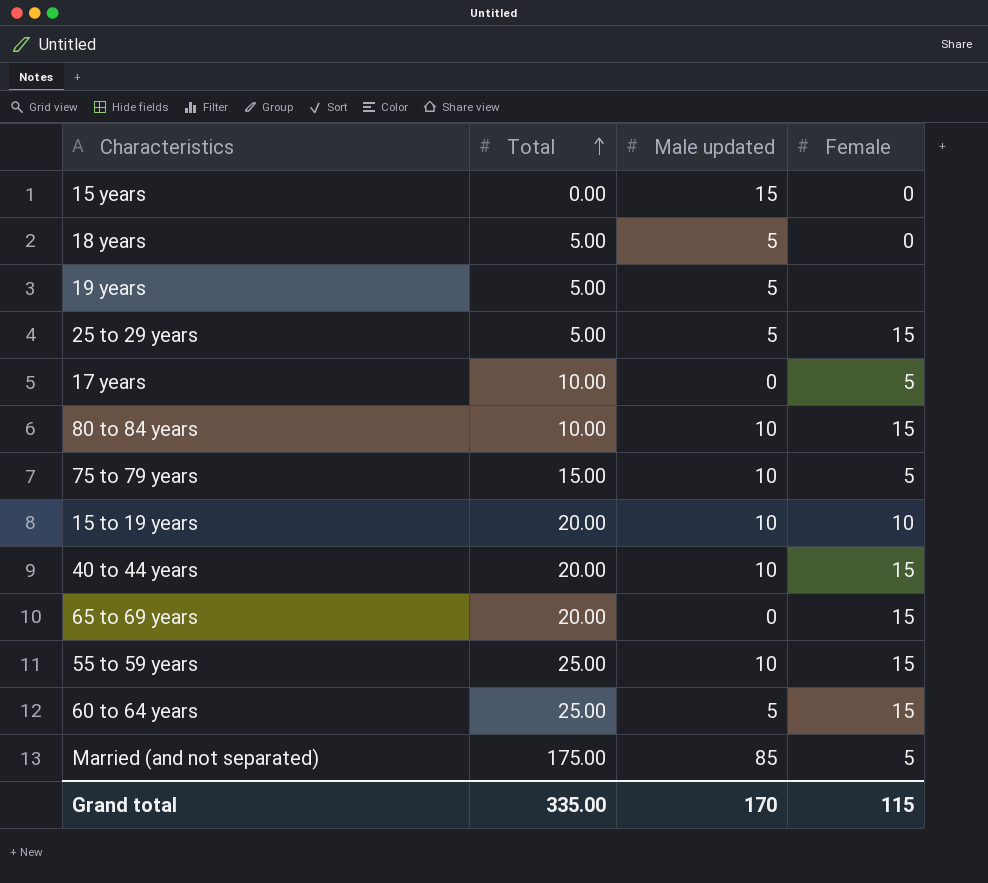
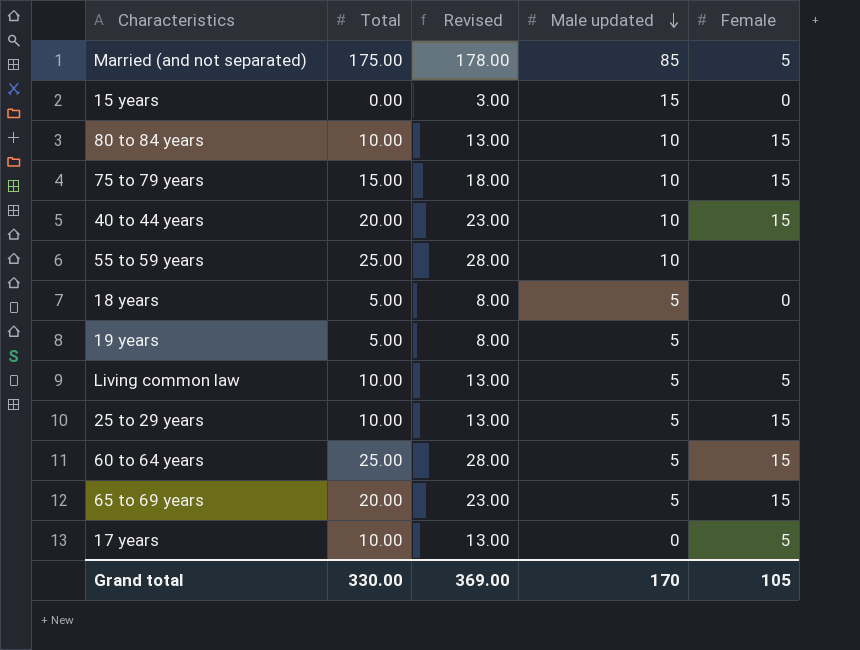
row order: Total ascending -> Male updated descending
column Revised | formula: none -> [Total] + 3
row 15 to 19 years: 20.00 | 10 | 10 -> none
75 to 79 years | Female: 5 -> 15
55 to 59 years | Female: 15 -> none
row Living common law: none -> 10.00 | 13.00 | 5 | 5
25 to 29 years | Total: 5.00 -> 10.00
65 to 69 years | Male updated: 0 -> 5
Grand total | Total: 335.00 -> 330.00
Grand total | Female: 115 -> 105

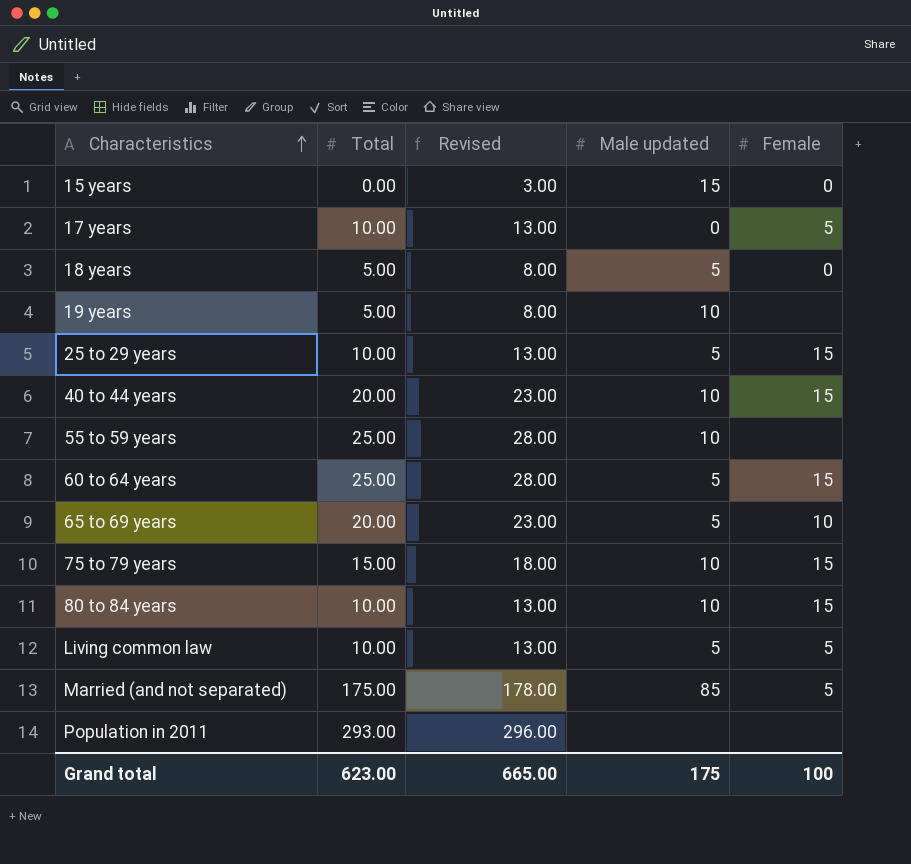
row order: Male updated descending -> Characteristics ascending
19 years | Male updated: 5 -> 10
65 to 69 years | Female: 15 -> 10
row Population in 2011: none -> 293.00 | 296.00 | none | none
Grand total | Total: 330.00 -> 623.00
Grand total | Revised: 369.00 -> 665.00
Grand total | Male updated: 170 -> 175
Grand total | Female: 105 -> 100

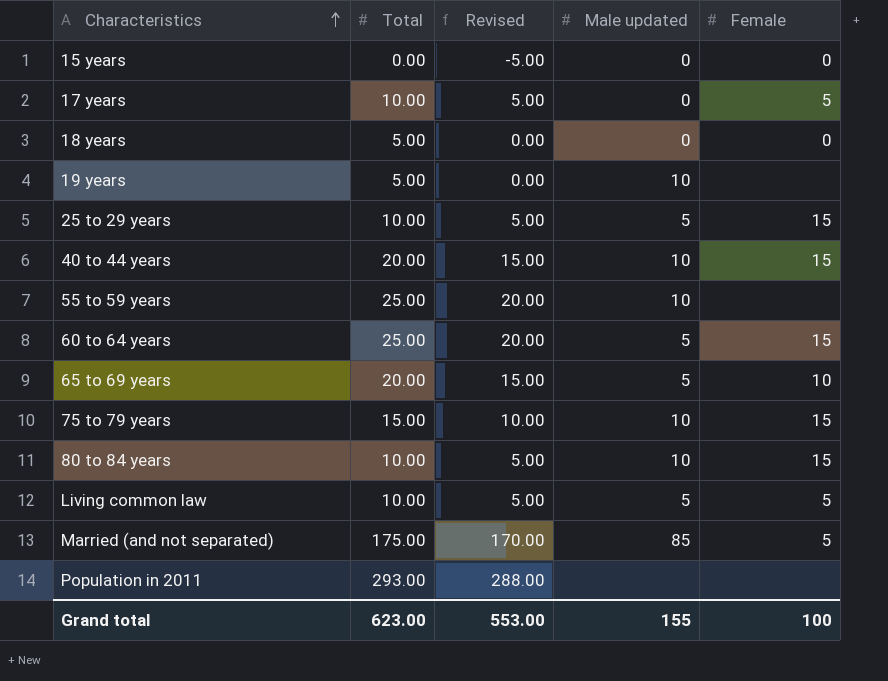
column Revised | formula: [Total] + 3 -> [Total] - 5
15 years | Male updated: 15 -> 0
18 years | Male updated: 5 -> 0
Grand total | Revised: 665.00 -> 553.00
Grand total | Male updated: 175 -> 155

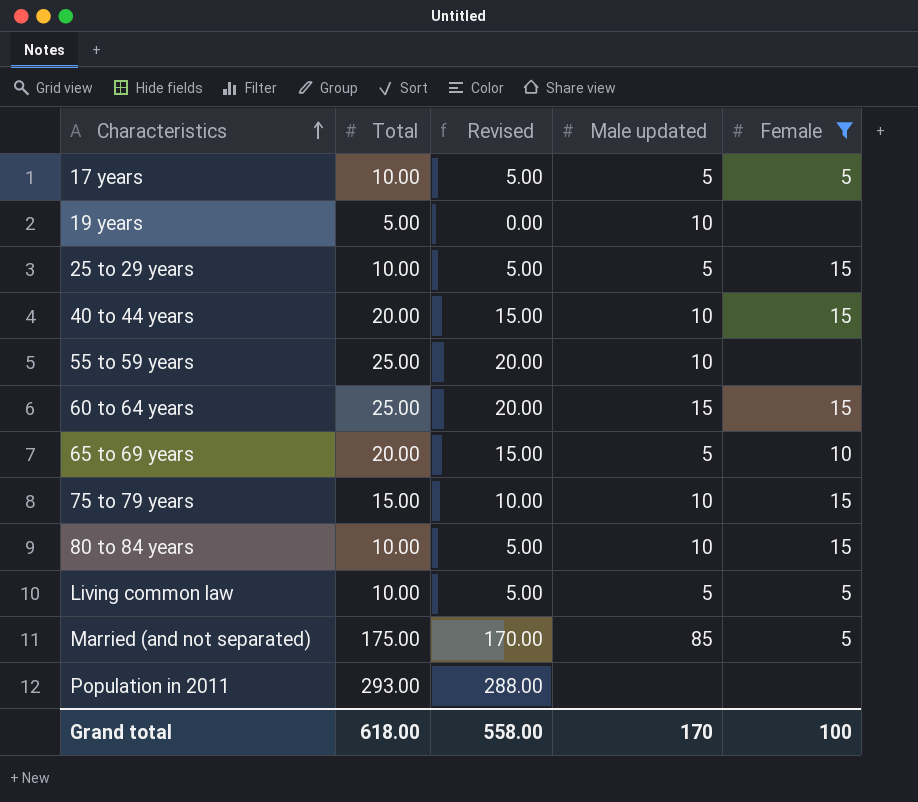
filter: none -> Female != 0
17 years | Male updated: 0 -> 5
60 to 64 years | Male updated: 5 -> 15
Grand total | Total: 623.00 -> 618.00
Grand total | Revised: 553.00 -> 558.00
Grand total | Male updated: 155 -> 170

